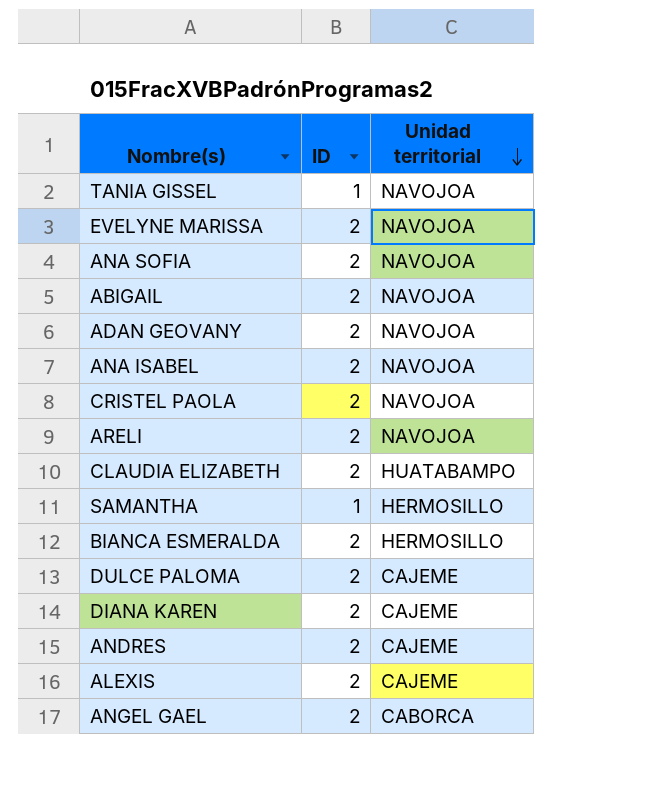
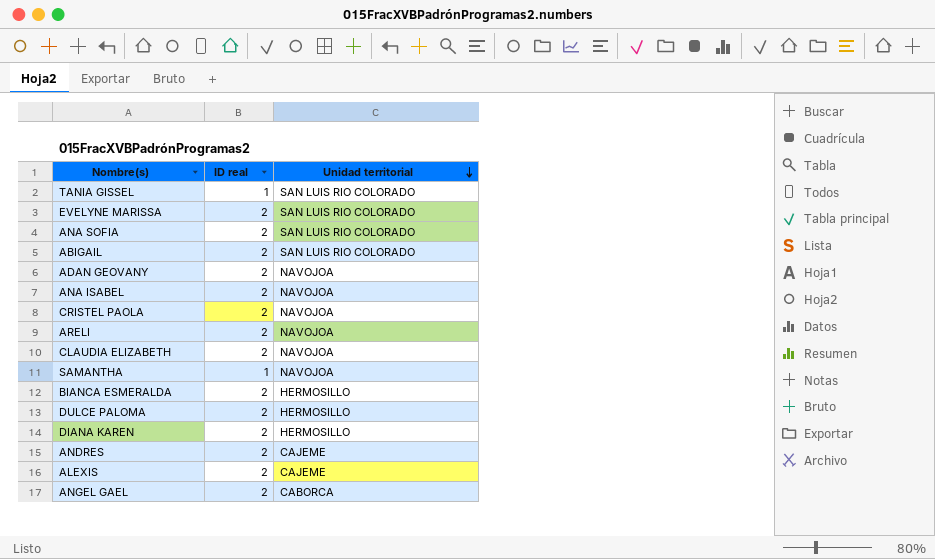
column name: ID -> ID real
TANIA GISSEL | Unidad territorial: NAVOJOA -> SAN LUIS RIO COLORADO
EVELYNE MARISSA | Unidad territorial: NAVOJOA -> SAN LUIS RIO COLORADO
ANA SOFIA | Unidad territorial: NAVOJOA -> SAN LUIS RIO COLORADO
ABIGAIL | Unidad territorial: NAVOJOA -> SAN LUIS RIO COLORADO
CLAUDIA ELIZABETH | Unidad territorial: HUATABAMPO -> NAVOJOA
SAMANTHA | Unidad territorial: HERMOSILLO -> NAVOJOA
DULCE PALOMA | Unidad territorial: CAJEME -> HERMOSILLO
DIANA KAREN | Unidad territorial: CAJEME -> HERMOSILLO

